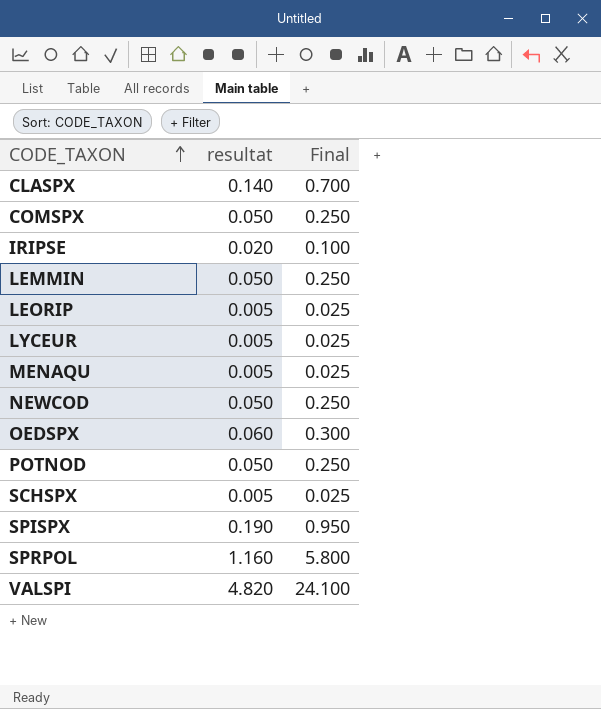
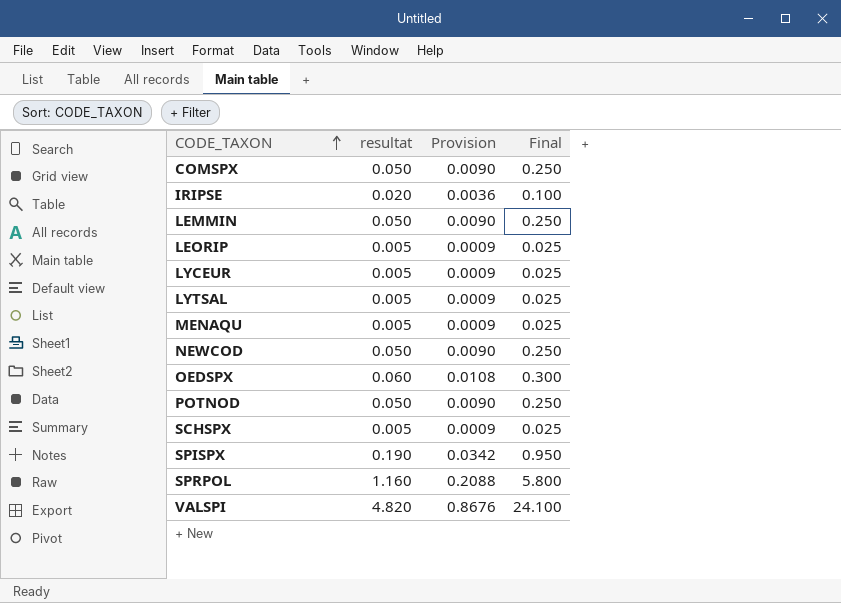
column Provision | formula: none -> [resultat] * 0.18
row CLASPX: 0.140 | 0.700 -> none
row LYTSAL: none -> 0.005 | 0.0009 | 0.025

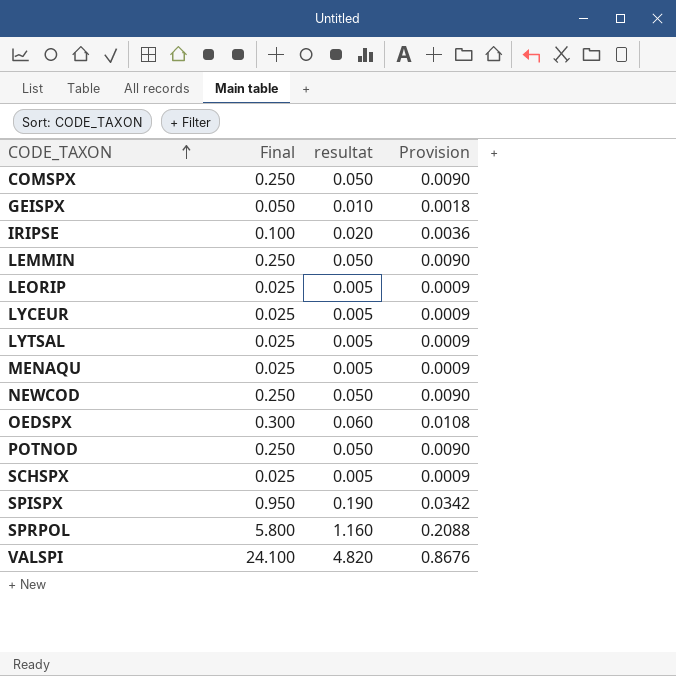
column Final | position: 4 -> 2
row GEISPX: none -> 0.050 | 0.010 | 0.0018

